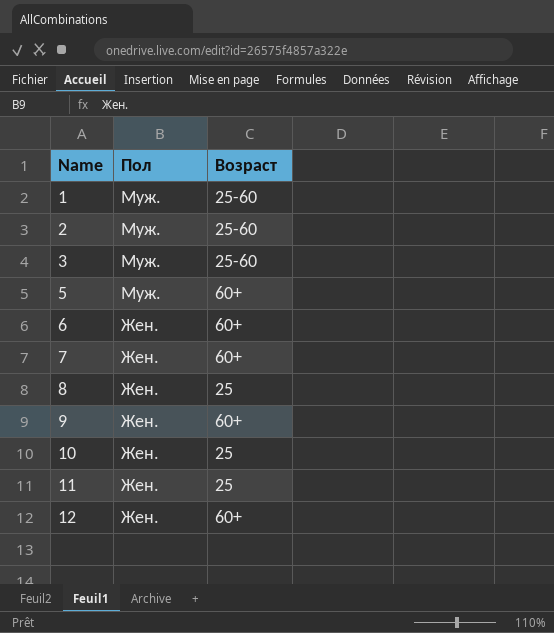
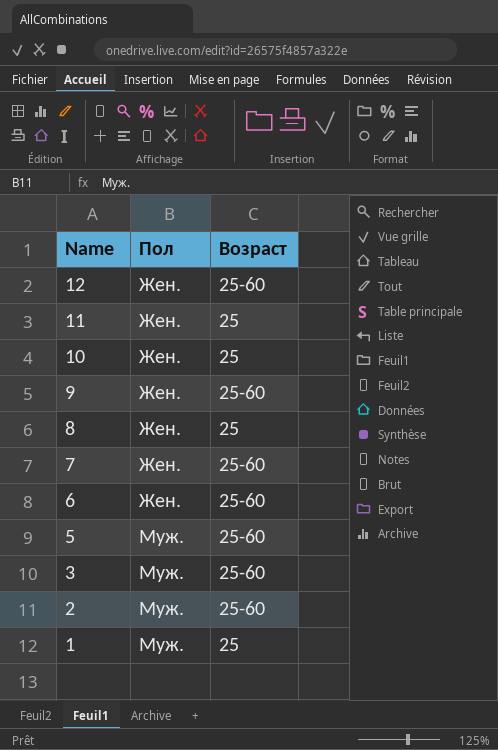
row order: Name ascending -> Name descending
12 | Возраст: 60+ -> 25-60
9 | Возраст: 60+ -> 25-60
7 | Возраст: 60+ -> 25-60
6 | Возраст: 60+ -> 25-60
5 | Возраст: 60+ -> 25-60
1 | Возраст: 25-60 -> 25

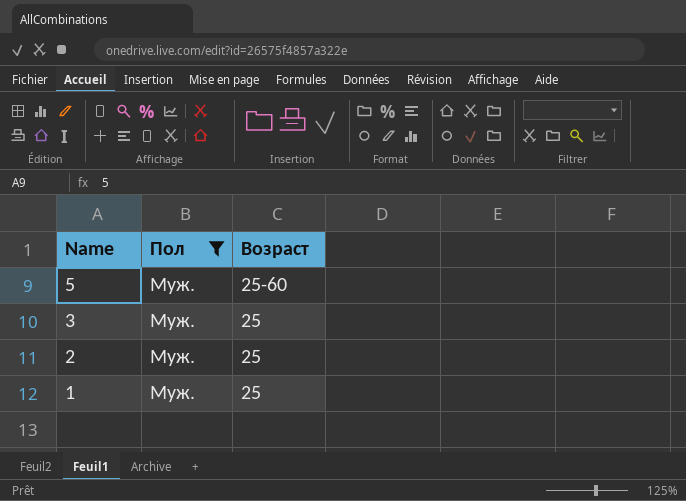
filter: none -> Пол = Муж.
3 | Возраст: 25-60 -> 25
2 | Возраст: 25-60 -> 25

